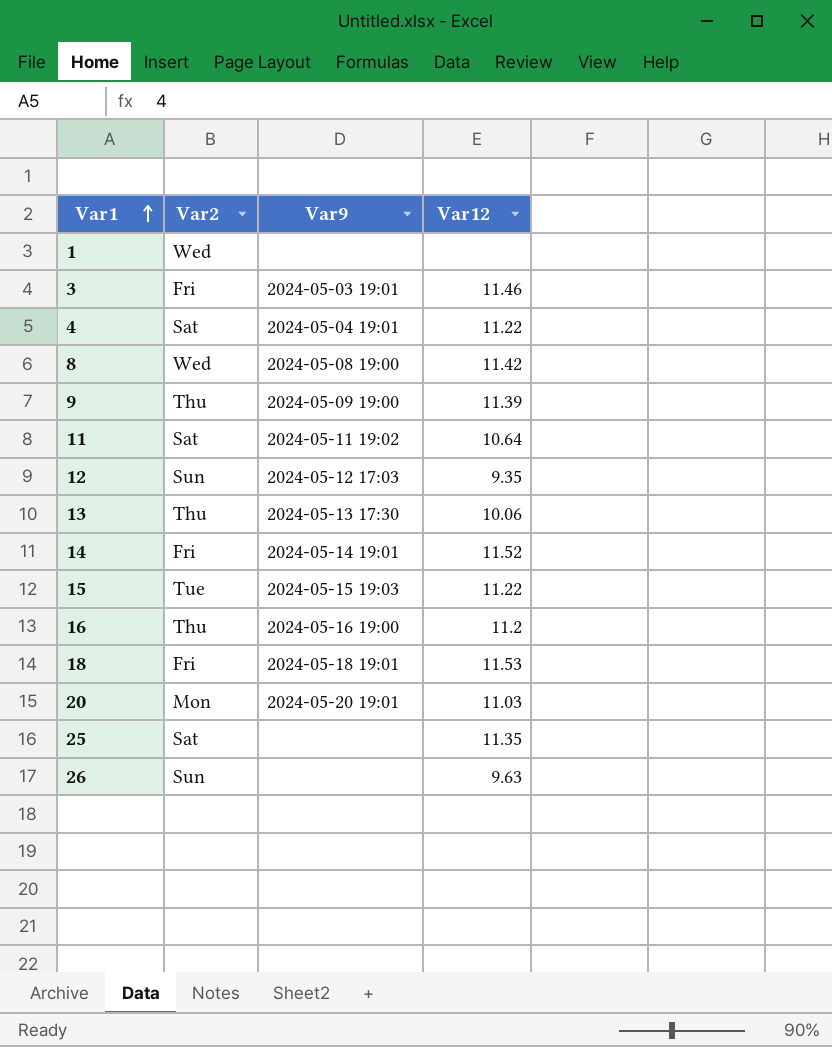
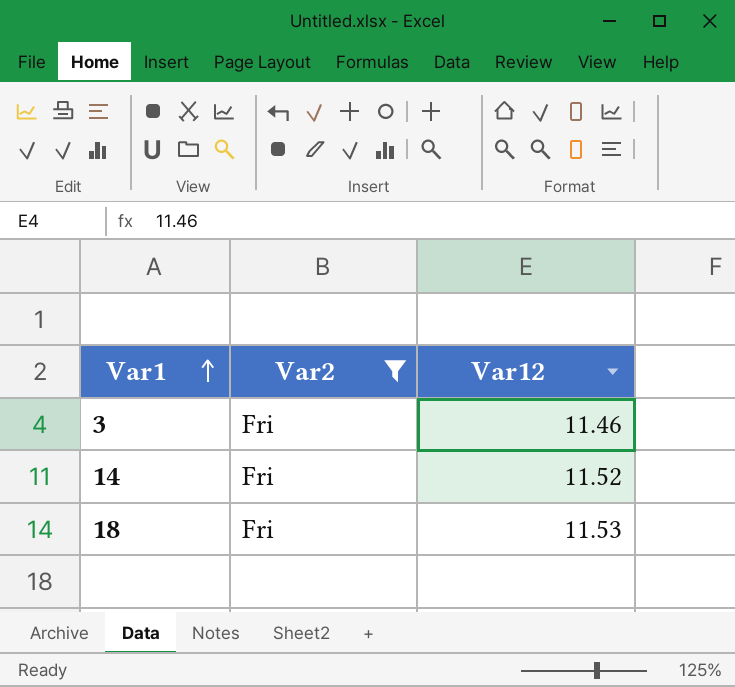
filter: none -> Var2 = Fri
column Var9 | position: 3 -> none

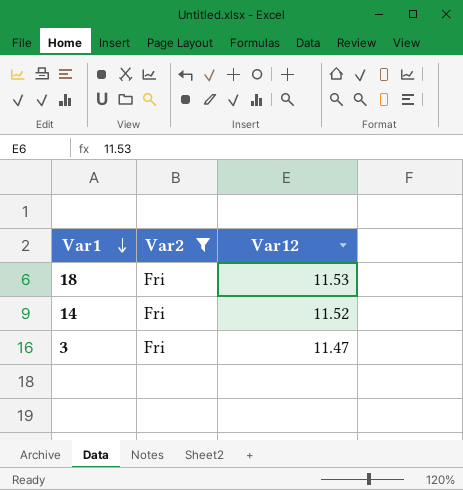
row order: Var1 ascending -> Var1 descending
3 | Var12: 11.46 -> 11.47

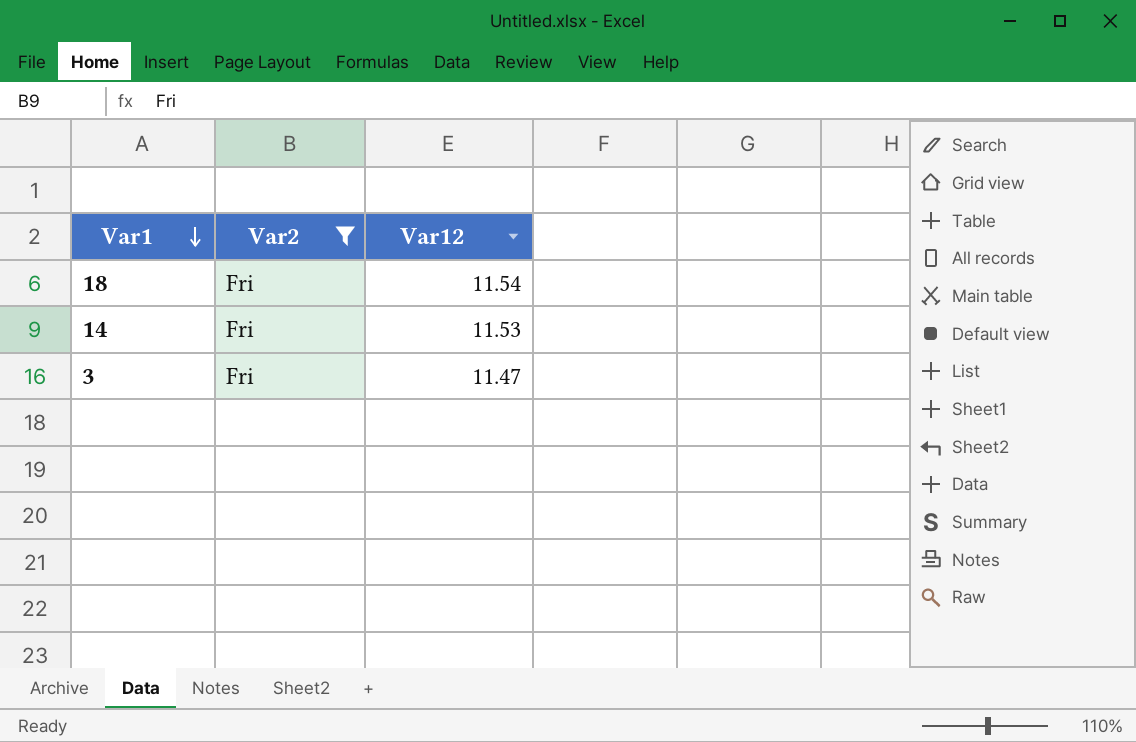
18 | Var12: 11.53 -> 11.54
14 | Var12: 11.52 -> 11.53

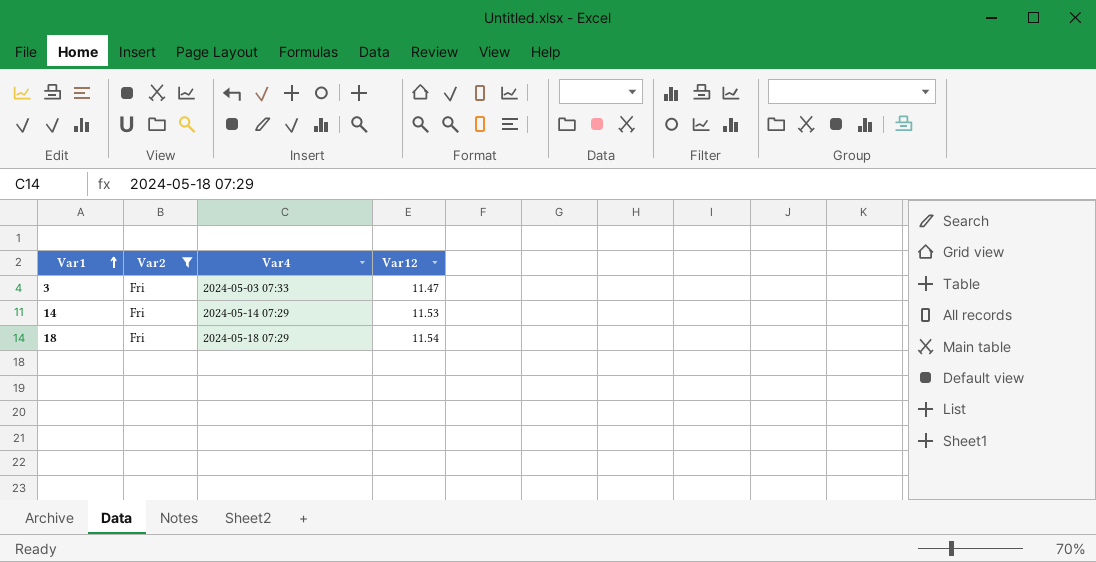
row order: Var1 descending -> Var1 ascending
column Var4 | position: none -> 3

